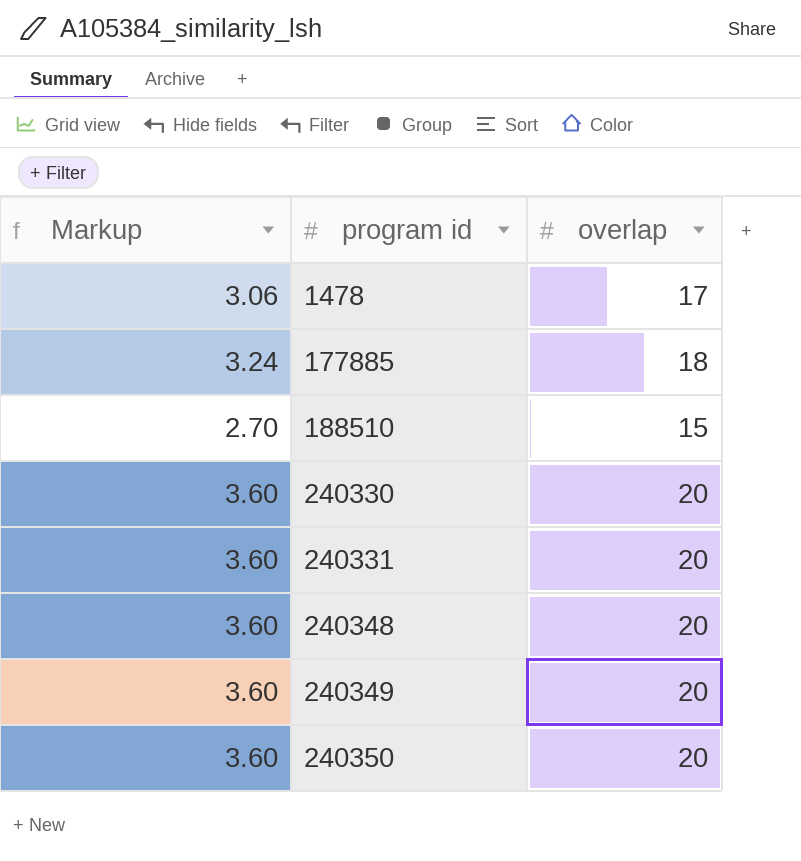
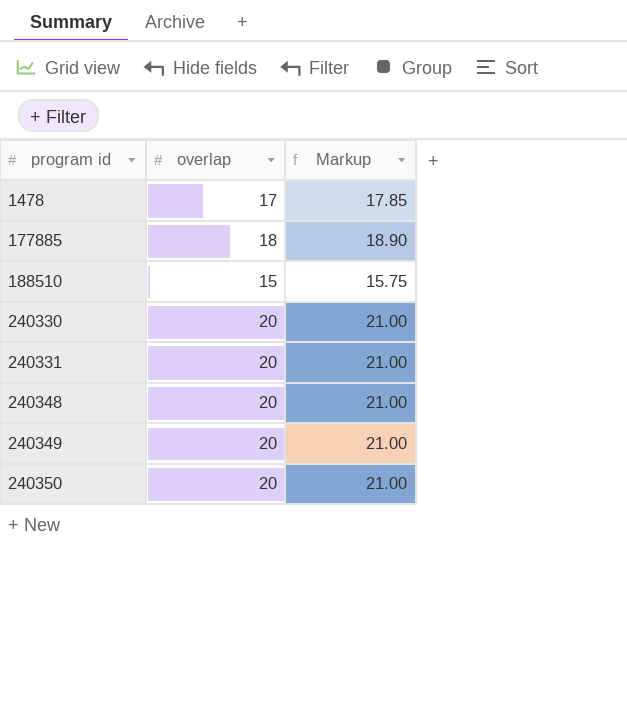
column Markup | formula: [overlap] * 0.18 -> [overlap] * 1.05
column Markup | position: 1 -> 3

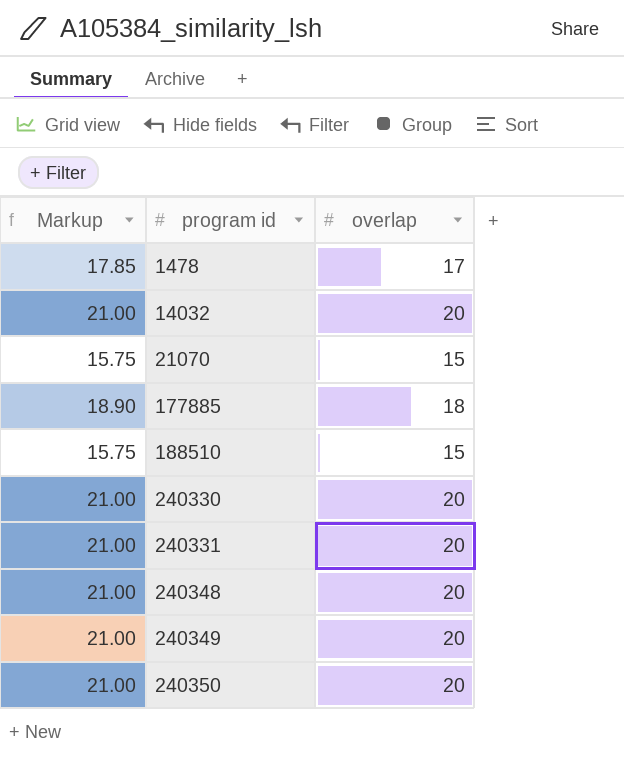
column Markup | position: 3 -> 1
row 14032: none -> 21.00 | 20
row 21070: none -> 15.75 | 15

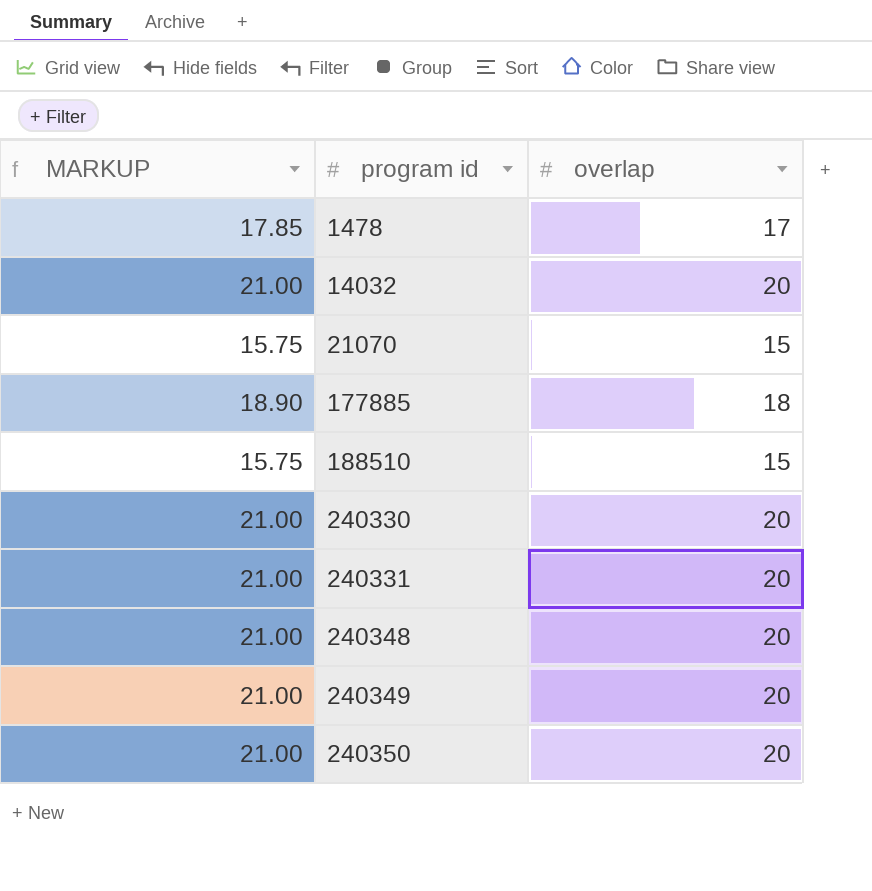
column name: Markup -> MARKUP

